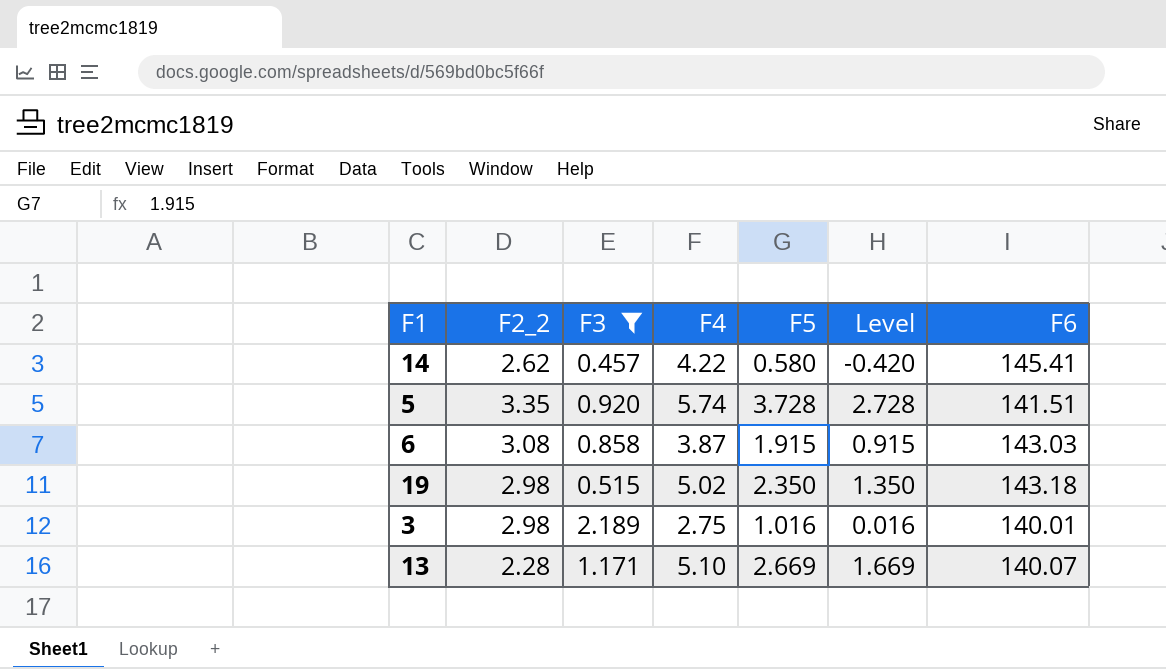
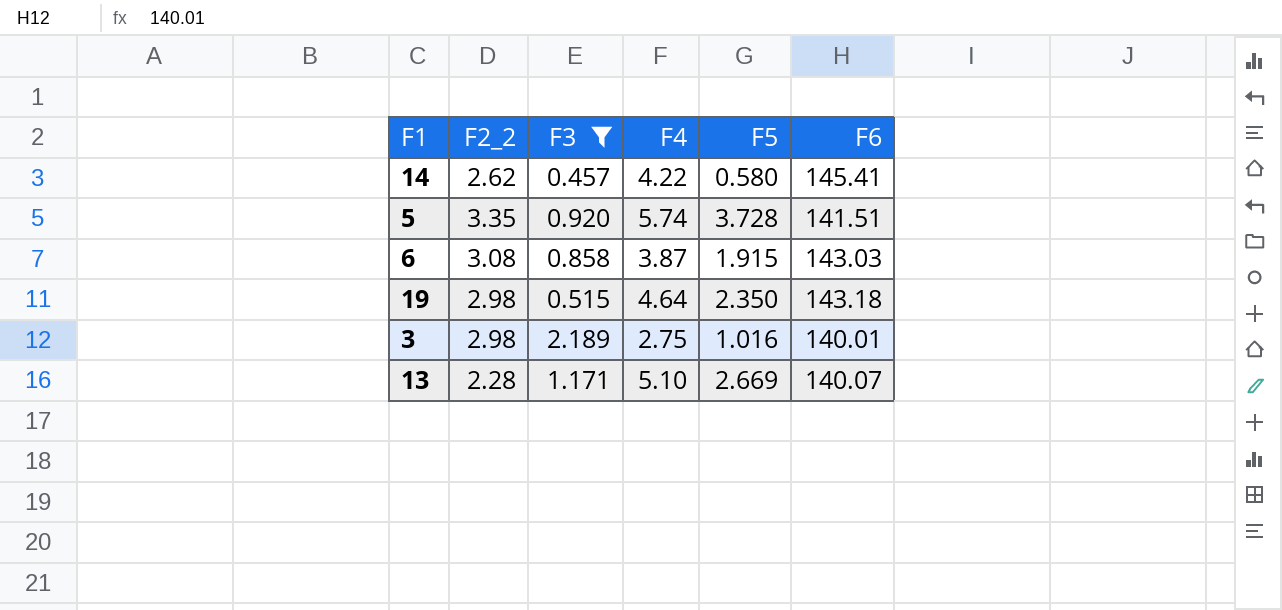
column Level | formula: [F5] - 1 -> none
19 | F4: 5.02 -> 4.64

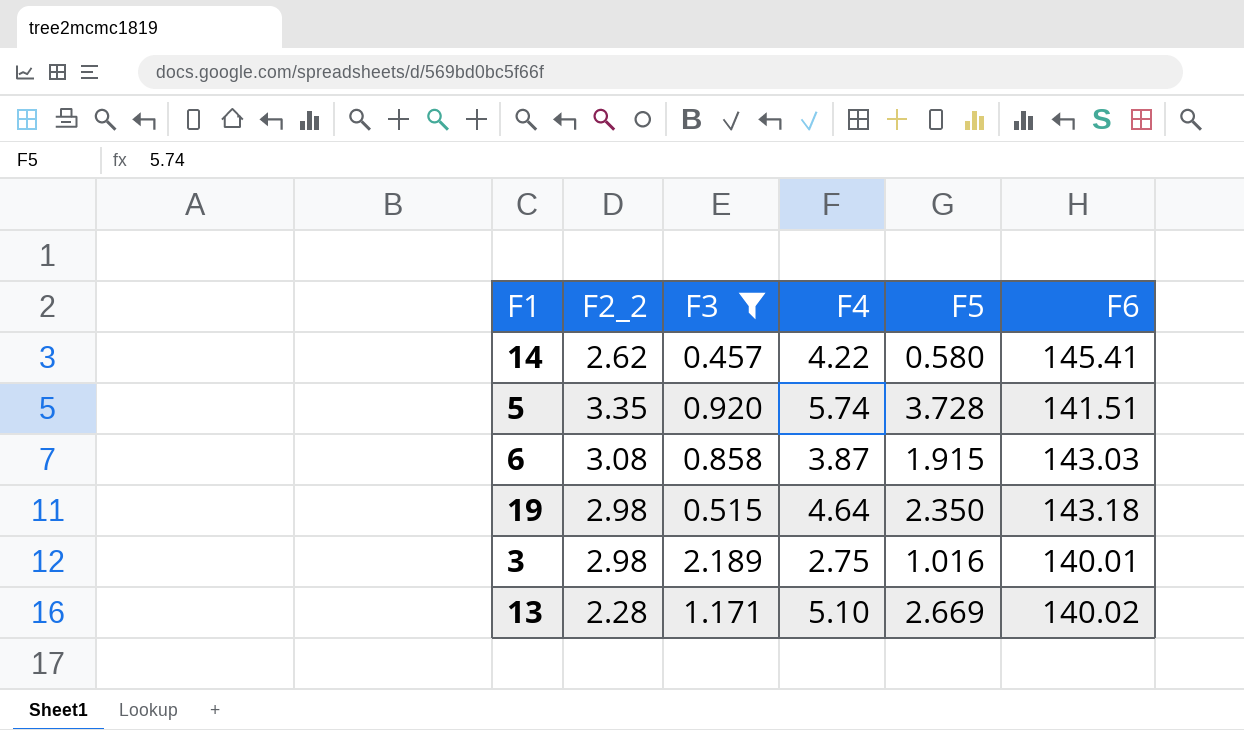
13 | F6: 140.07 -> 140.02

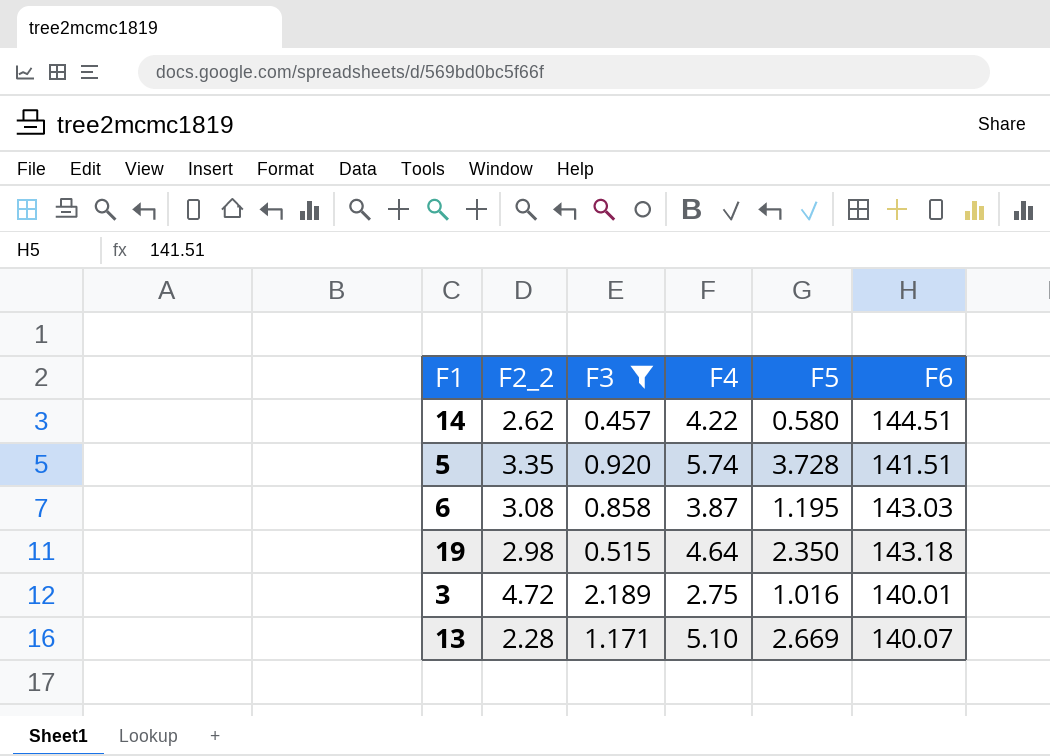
14 | F6: 145.41 -> 144.51
6 | F5: 1.915 -> 1.195
3 | F2_2: 2.98 -> 4.72
13 | F6: 140.02 -> 140.07

